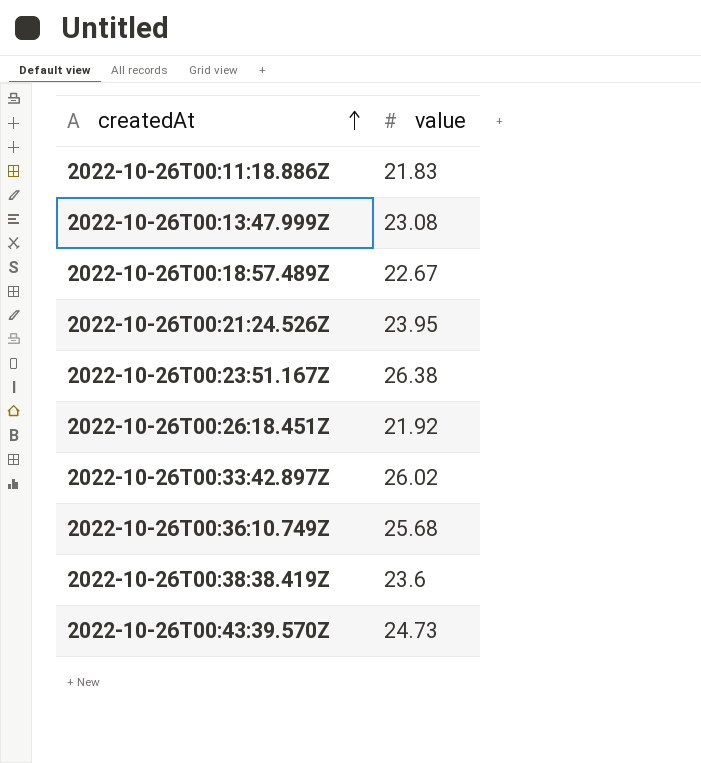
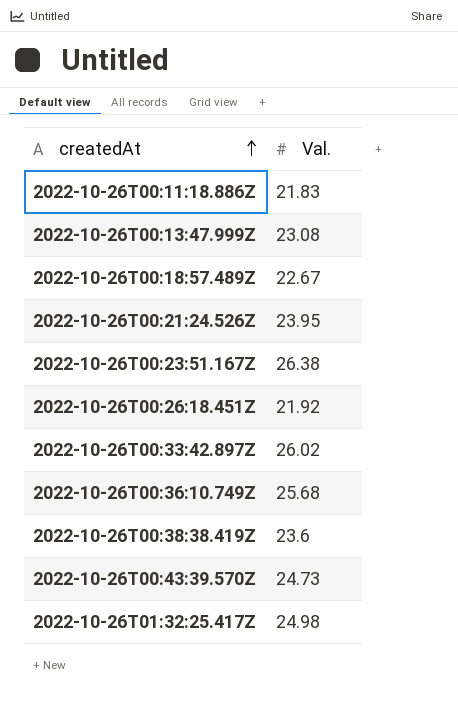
column name: value -> Val.
row 2022-10-26T01:32:25.417Z: none -> 24.98

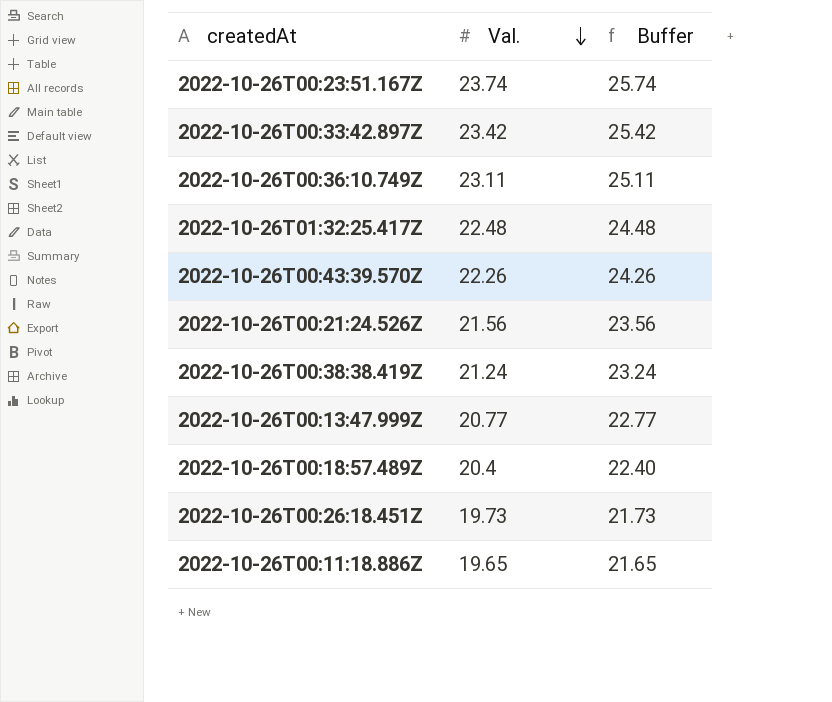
row order: createdAt ascending -> Val. descending
column Buffer | formula: none -> [Val.] + 2
2022-10-26T00:23:51.167Z | Val.: 26.38 -> 23.74
2022-10-26T00:33:42.897Z | Val.: 26.02 -> 23.42
2022-10-26T00:36:10.749Z | Val.: 25.68 -> 23.11
2022-10-26T01:32:25.417Z | Val.: 24.98 -> 22.48
2022-10-26T00:43:39.570Z | Val.: 24.73 -> 22.26
2022-10-26T00:21:24.526Z | Val.: 23.95 -> 21.56
2022-10-26T00:38:38.419Z | Val.: 23.6 -> 21.24
2022-10-26T00:13:47.999Z | Val.: 23.08 -> 20.77
2022-10-26T00:18:57.489Z | Val.: 22.67 -> 20.4
2022-10-26T00:26:18.451Z | Val.: 21.92 -> 19.73
2022-10-26T00:11:18.886Z | Val.: 21.83 -> 19.65

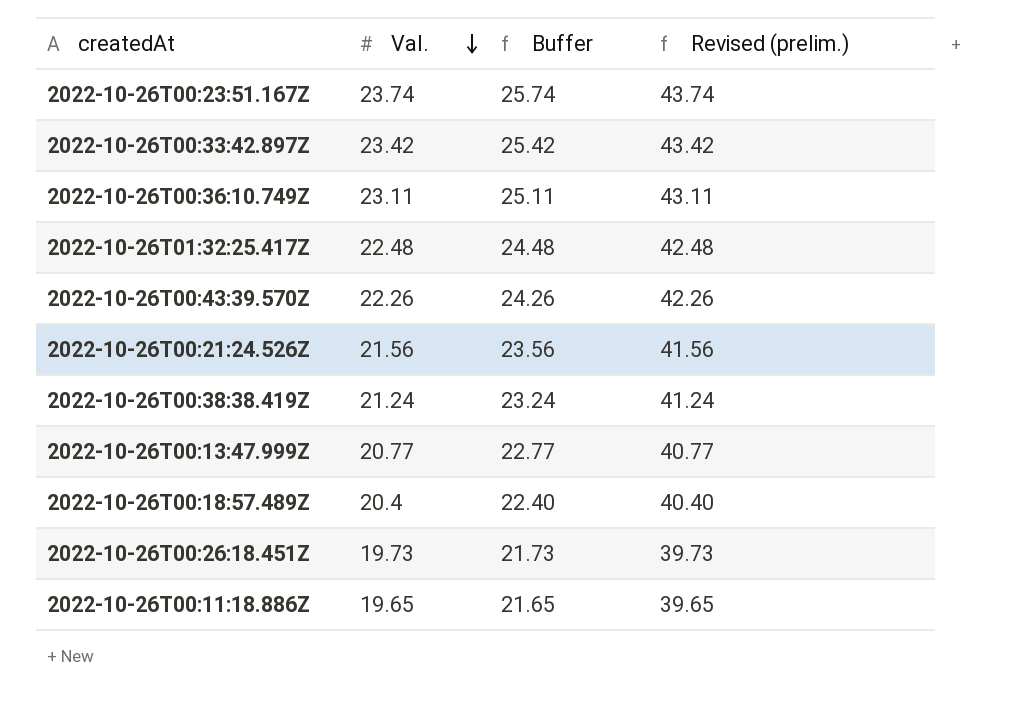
column Revised (prelim.) | formula: none -> [Val.] + 20

